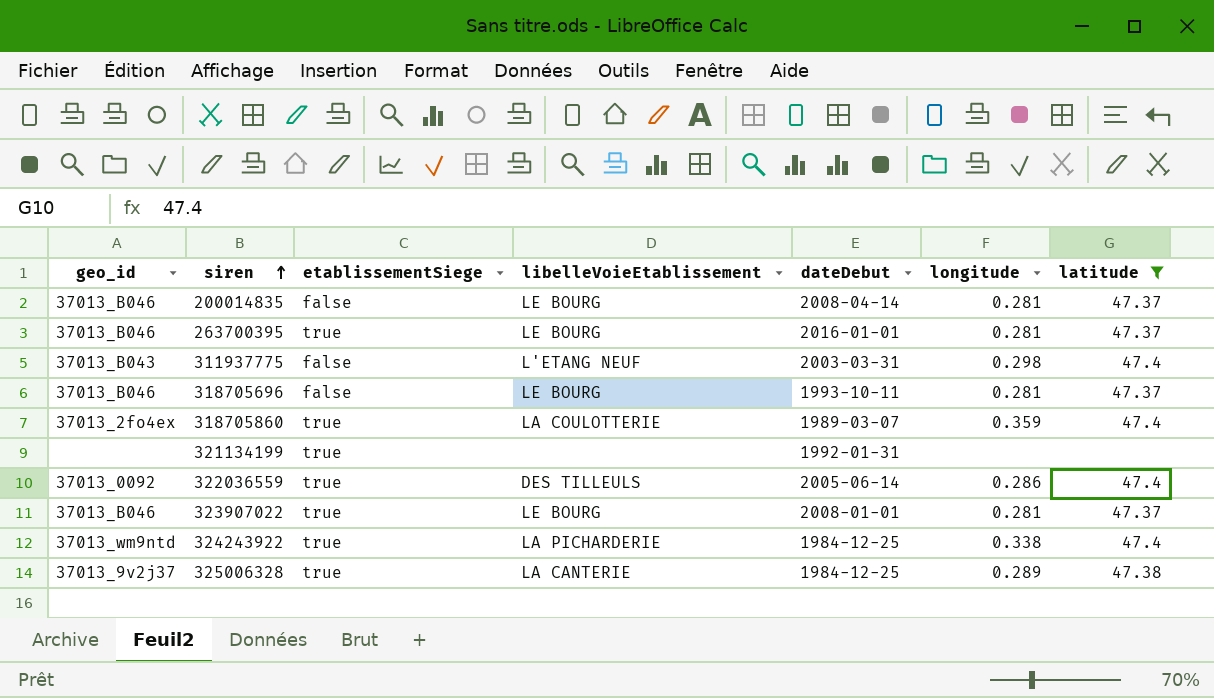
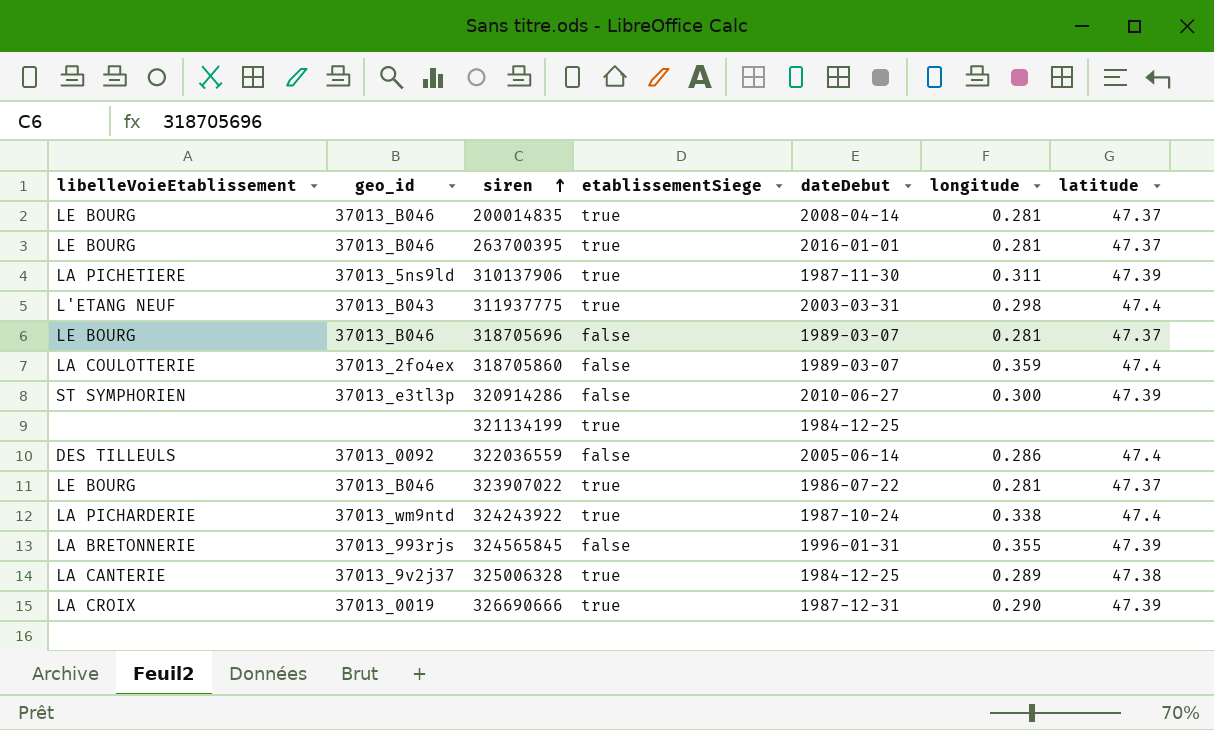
filter: latitude != 47.39 -> none
column libelleVoieEtablissement | position: 4 -> 1
200014835 | etablissementSiege: false -> true
311937775 | etablissementSiege: false -> true
318705696 | dateDebut: 1993-10-11 -> 1989-03-07
318705860 | etablissementSiege: true -> false
321134199 | dateDebut: 1992-01-31 -> 1984-12-25
322036559 | etablissementSiege: true -> false
323907022 | dateDebut: 2008-01-01 -> 1986-07-22
324243922 | dateDebut: 1984-12-25 -> 1987-10-24

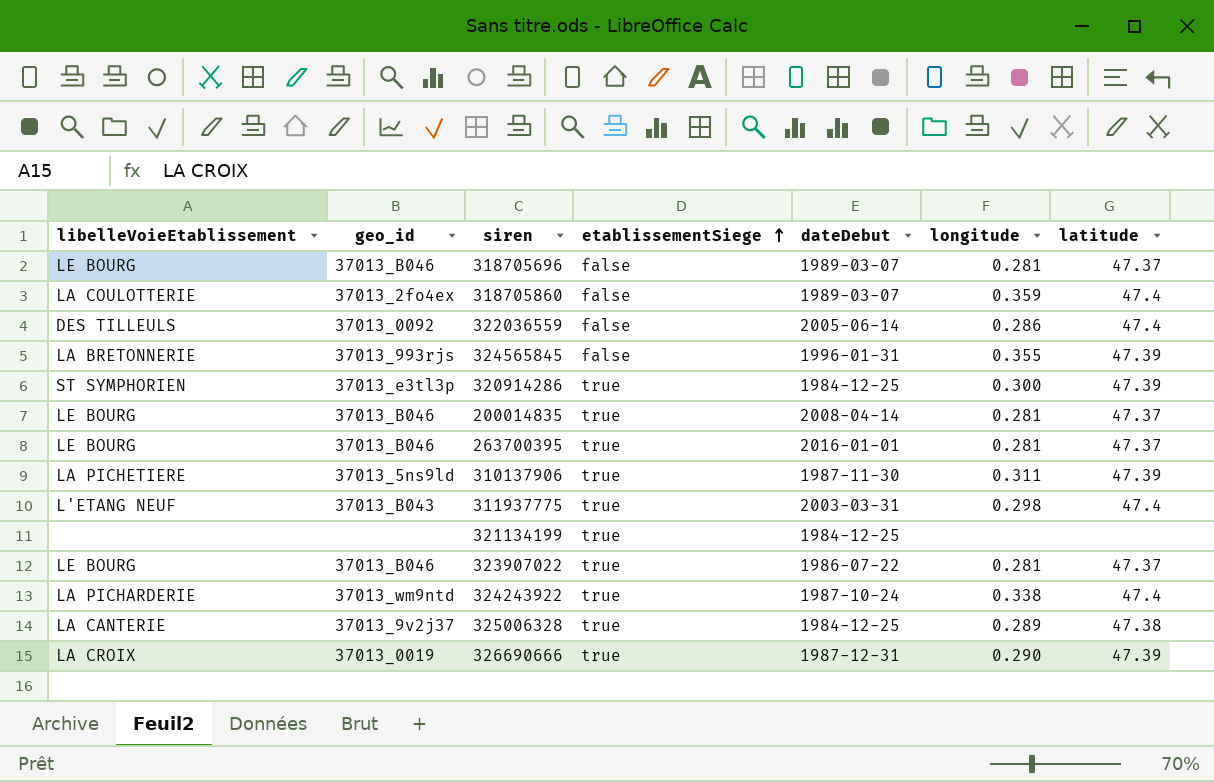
row order: siren ascending -> etablissementSiege ascending
320914286 | etablissementSiege: false -> true
320914286 | dateDebut: 2010-06-27 -> 1984-12-25

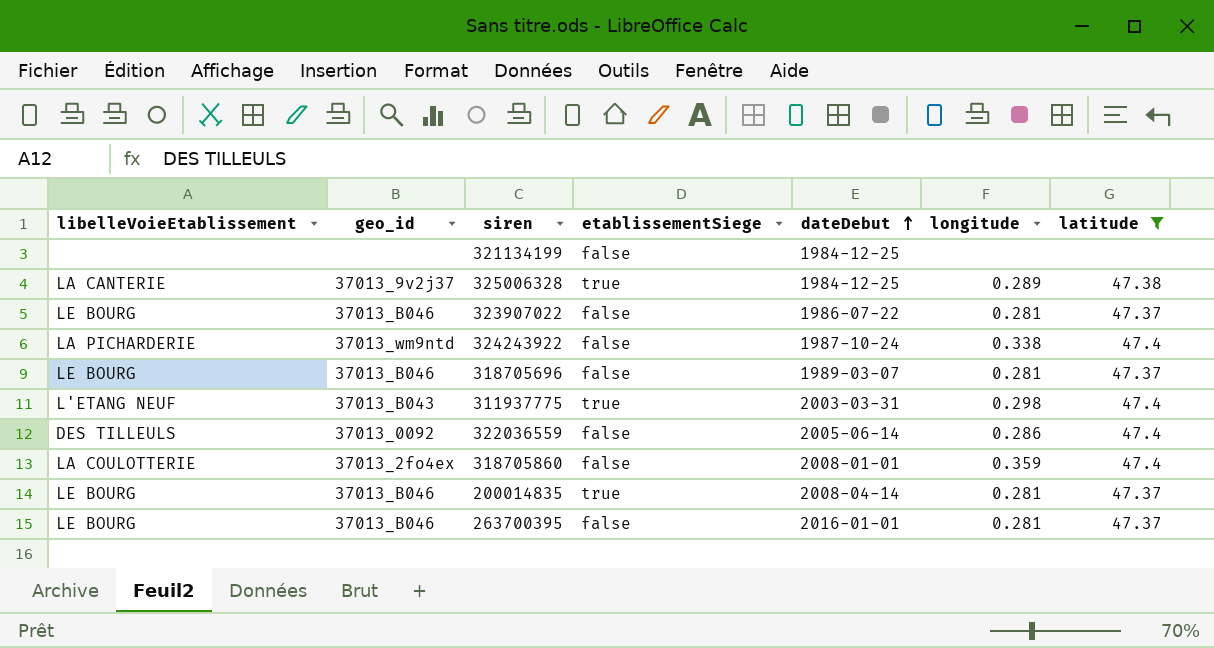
filter: none -> latitude != 47.39
row order: etablissementSiege ascending -> dateDebut ascending
321134199 | etablissementSiege: true -> false
323907022 | etablissementSiege: true -> false
324243922 | etablissementSiege: true -> false
318705860 | dateDebut: 1989-03-07 -> 2008-01-01
263700395 | etablissementSiege: true -> false

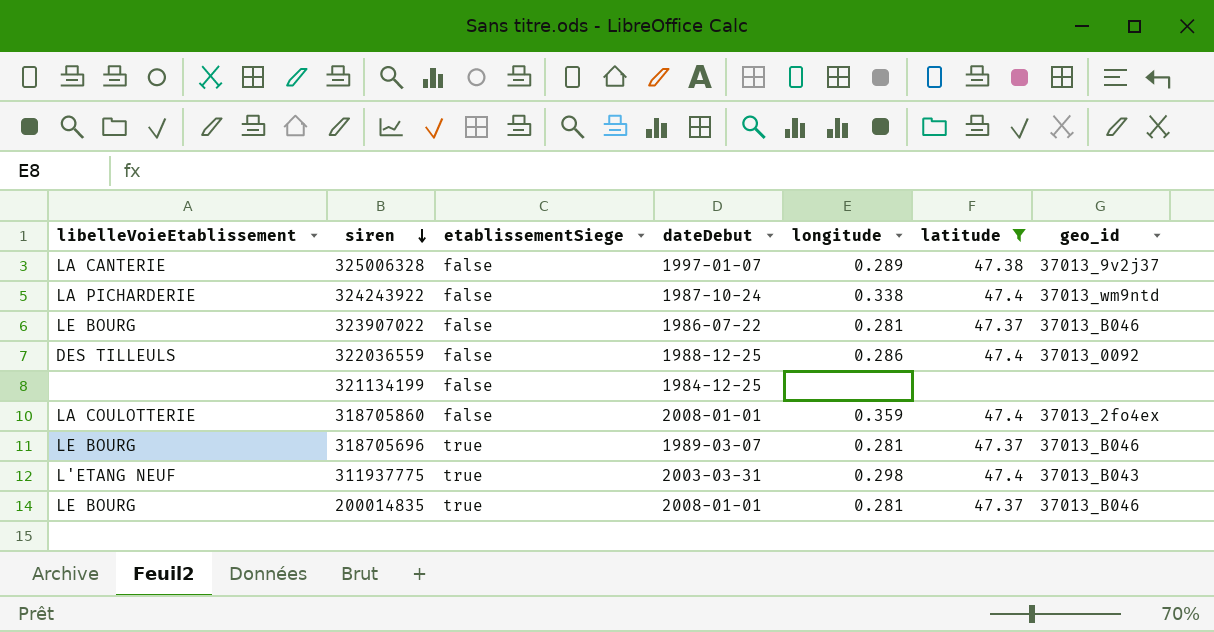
row order: dateDebut ascending -> siren descending
column geo_id | position: 2 -> 7
row 263700395: LE BOURG | 37013_B046 | false | 2016-01-01 | 0.281 | 47.37 -> none
325006328 | etablissementSiege: true -> false
325006328 | dateDebut: 1984-12-25 -> 1997-01-07
322036559 | dateDebut: 2005-06-14 -> 1988-12-25
318705696 | etablissementSiege: false -> true
200014835 | dateDebut: 2008-04-14 -> 2008-01-01

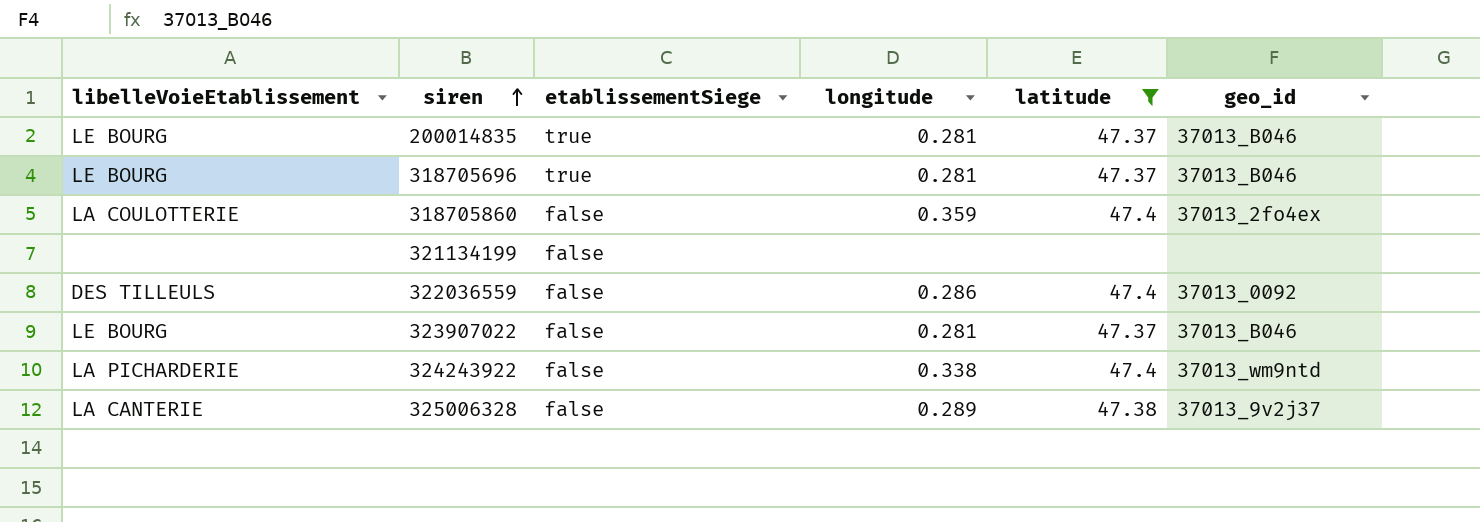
row order: siren descending -> siren ascending
column dateDebut | position: 4 -> none
row 311937775: L'ETANG NEUF | true | 2003-03-31 | 0.298 | 47.4 | 37013_B043 -> none

